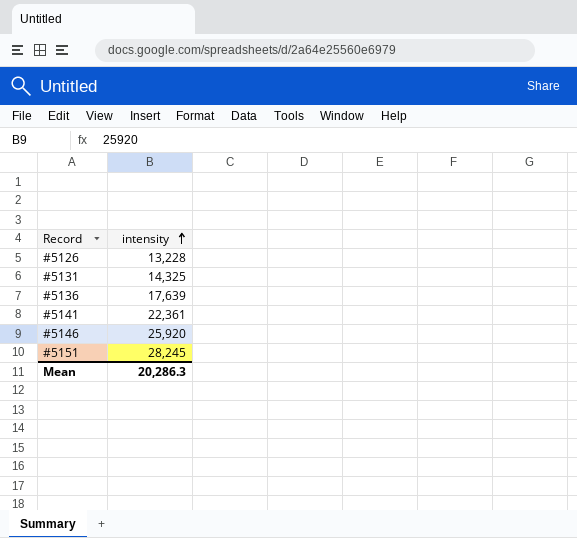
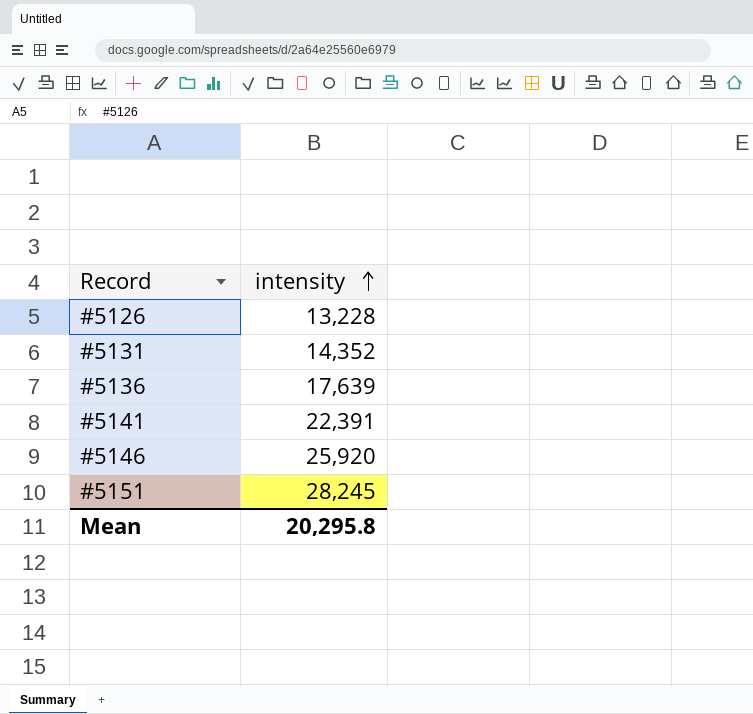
#5131 | intensity: 14,325 -> 14,352
#5141 | intensity: 22,361 -> 22,391
Mean | intensity: 20,286.3 -> 20,295.8

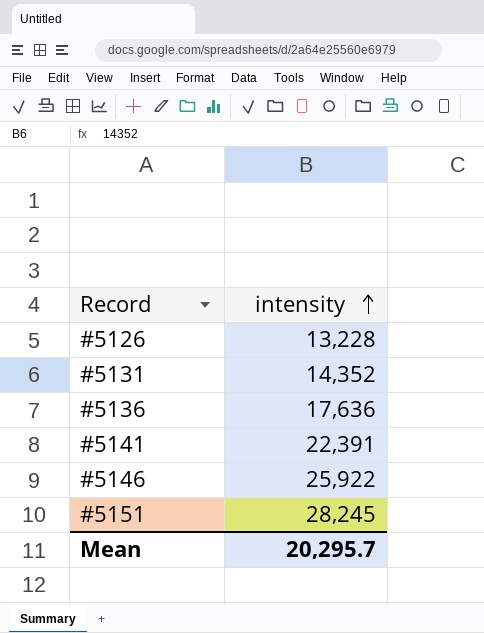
#5136 | intensity: 17,639 -> 17,636
#5146 | intensity: 25,920 -> 25,922
Mean | intensity: 20,295.8 -> 20,295.7

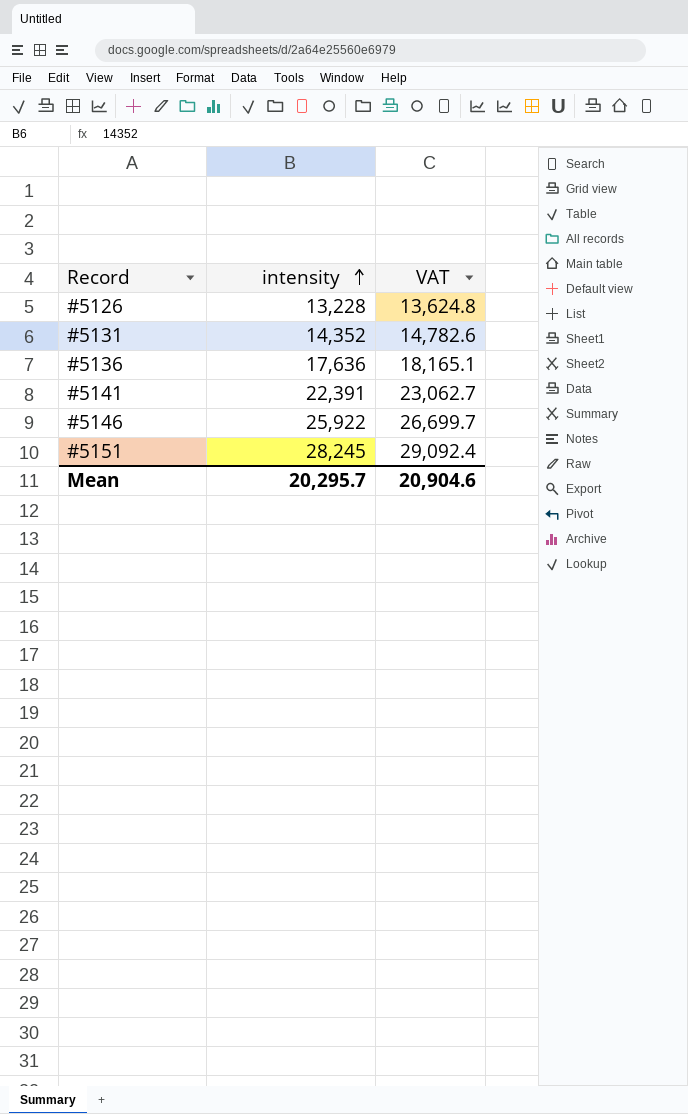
column VAT | formula: none -> [intensity] * 1.03

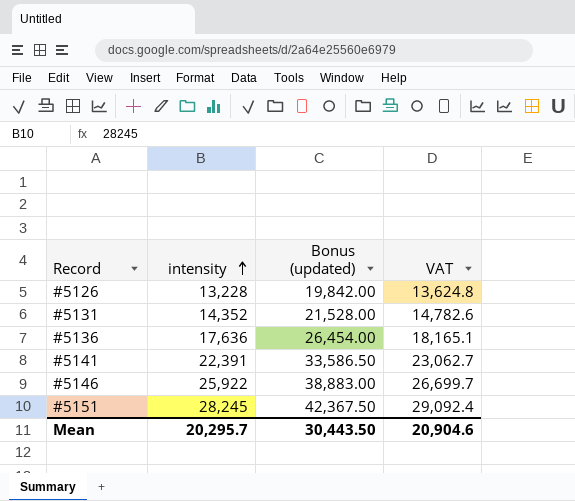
column Bonus (updated) | formula: none -> [intensity] * 1.5

